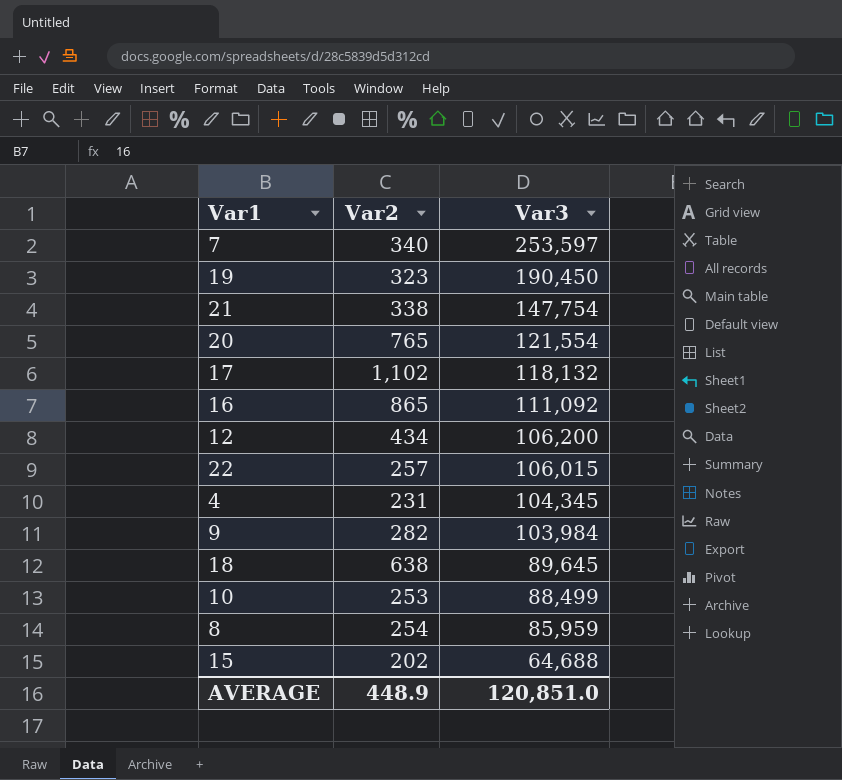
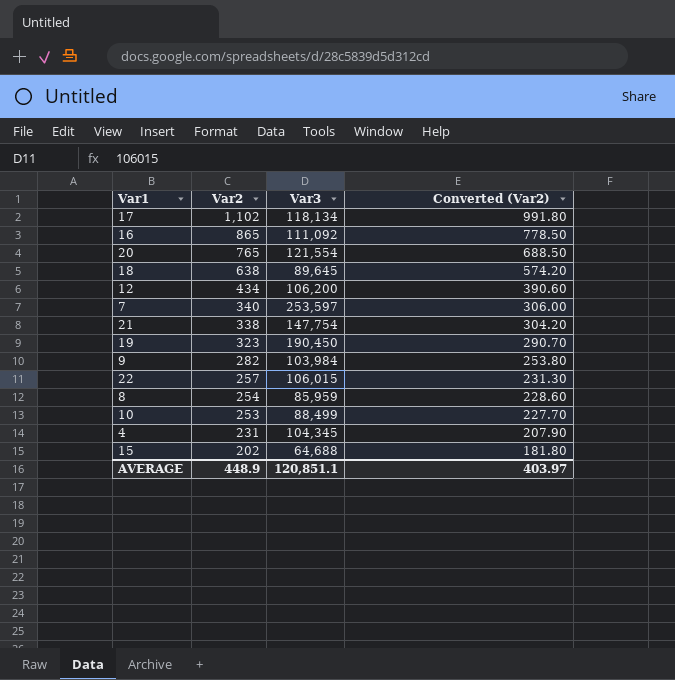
row order: Var3 descending -> Var2 descending
column Converted (Var2) | formula: none -> [Var2] * 0.9
17 | Var3: 118,132 -> 118,134
AVERAGE | Var3: 120,851.0 -> 120,851.1

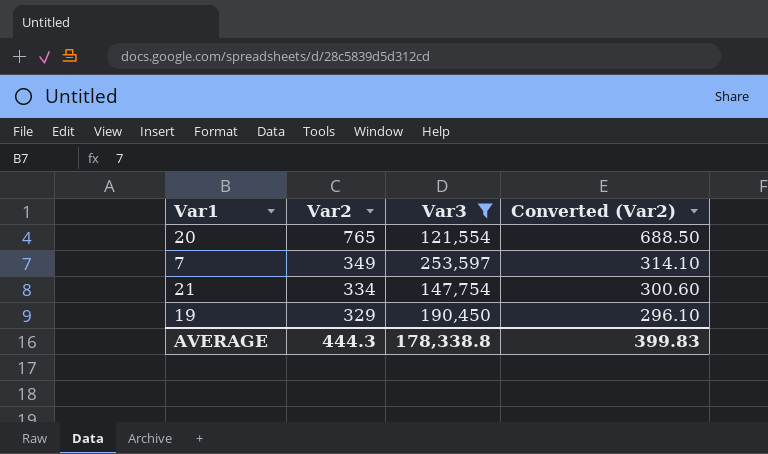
filter: none -> Var3 >= 121,554
7 | Var2: 340 -> 349
7 | Converted (Var2): 306.00 -> 314.10
21 | Var2: 338 -> 334
21 | Converted (Var2): 304.20 -> 300.60
19 | Var2: 323 -> 329
19 | Converted (Var2): 290.70 -> 296.10
AVERAGE | Var2: 448.9 -> 444.3
AVERAGE | Var3: 120,851.1 -> 178,338.8
AVERAGE | Converted (Var2): 403.97 -> 399.83

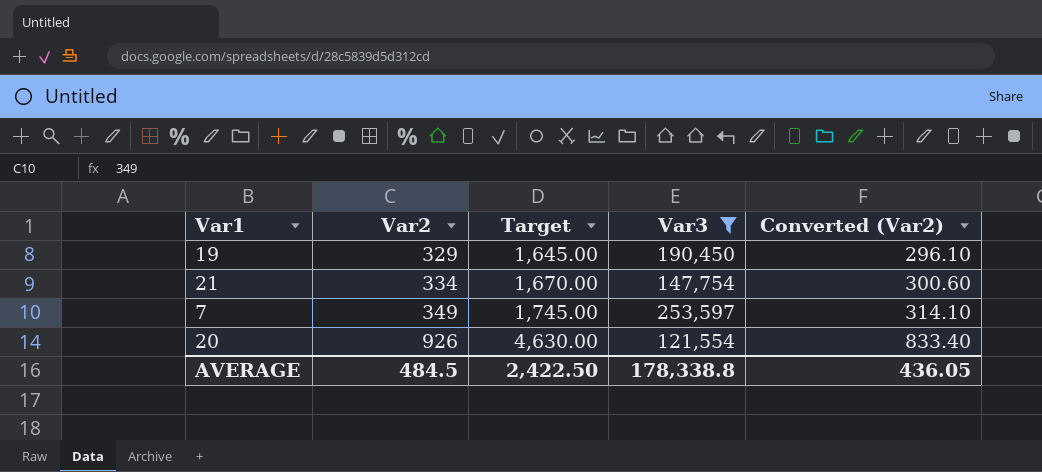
row order: Var2 descending -> Var2 ascending
column Target | formula: none -> [Var2] * 5
20 | Var2: 765 -> 926
20 | Converted (Var2): 688.50 -> 833.40
AVERAGE | Var2: 444.3 -> 484.5
AVERAGE | Converted (Var2): 399.83 -> 436.05

